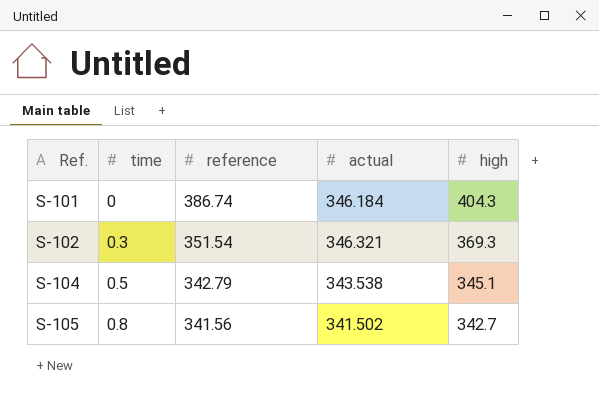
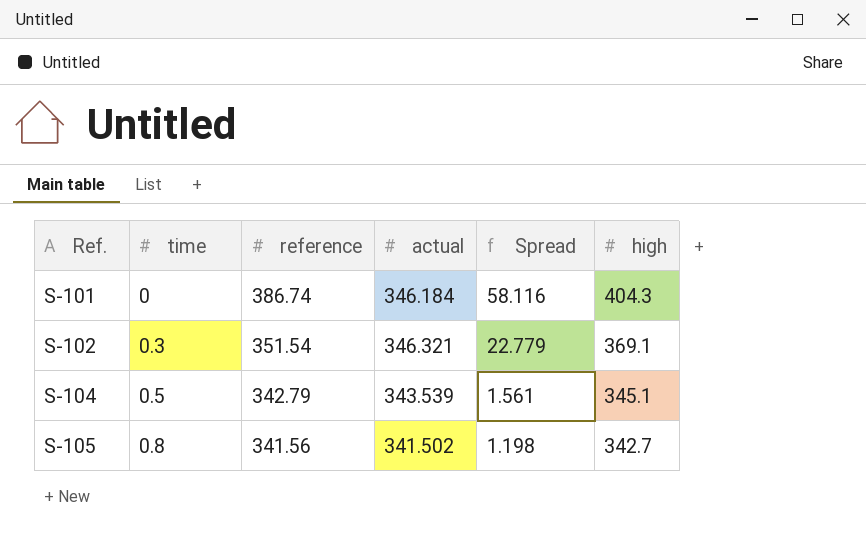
column Spread | formula: none -> [high] - [actual]
S-102 | high: 369.3 -> 369.1
S-104 | actual: 343.538 -> 343.539

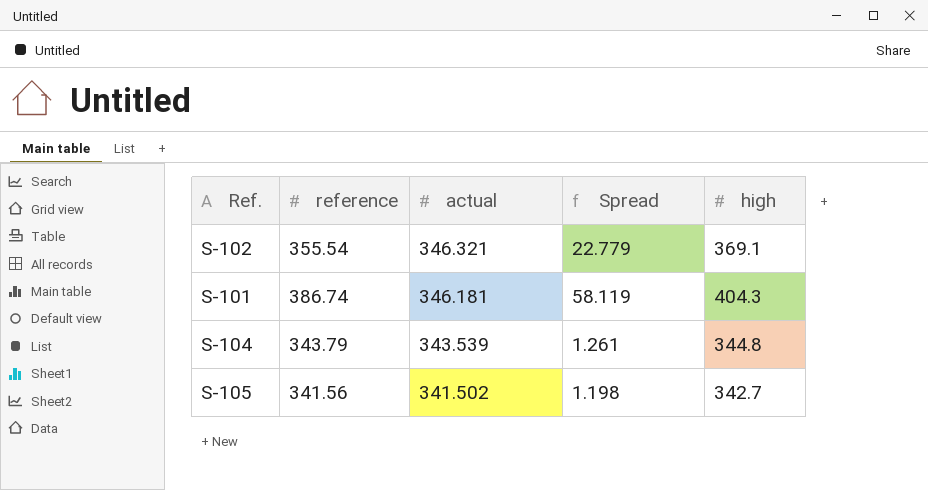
row order: Ref. ascending -> actual descending
column time | position: 2 -> none
S-102 | reference: 351.54 -> 355.54
S-101 | actual: 346.184 -> 346.181
S-101 | Spread: 58.116 -> 58.119
S-104 | reference: 342.79 -> 343.79
S-104 | Spread: 1.561 -> 1.261
S-104 | high: 345.1 -> 344.8

